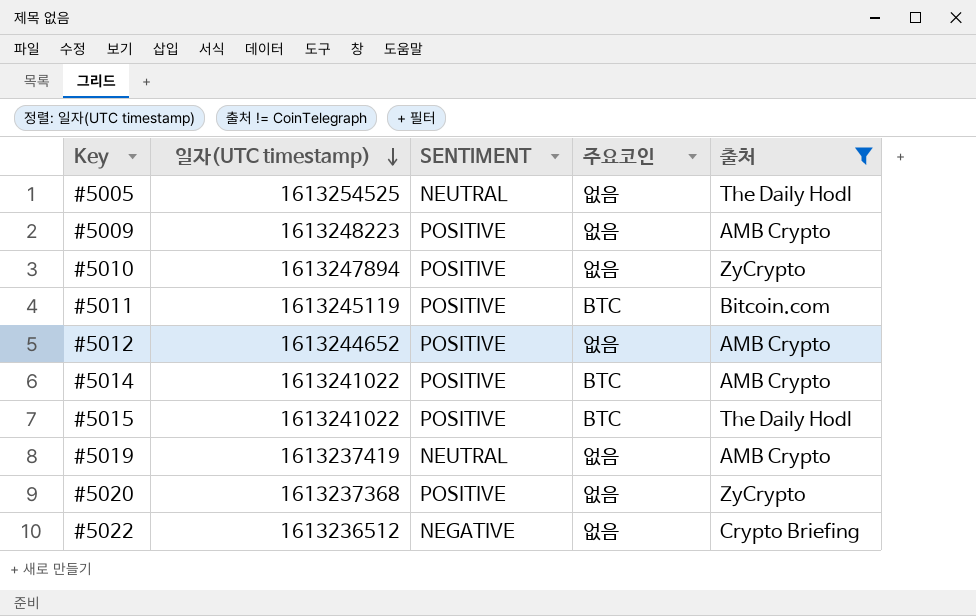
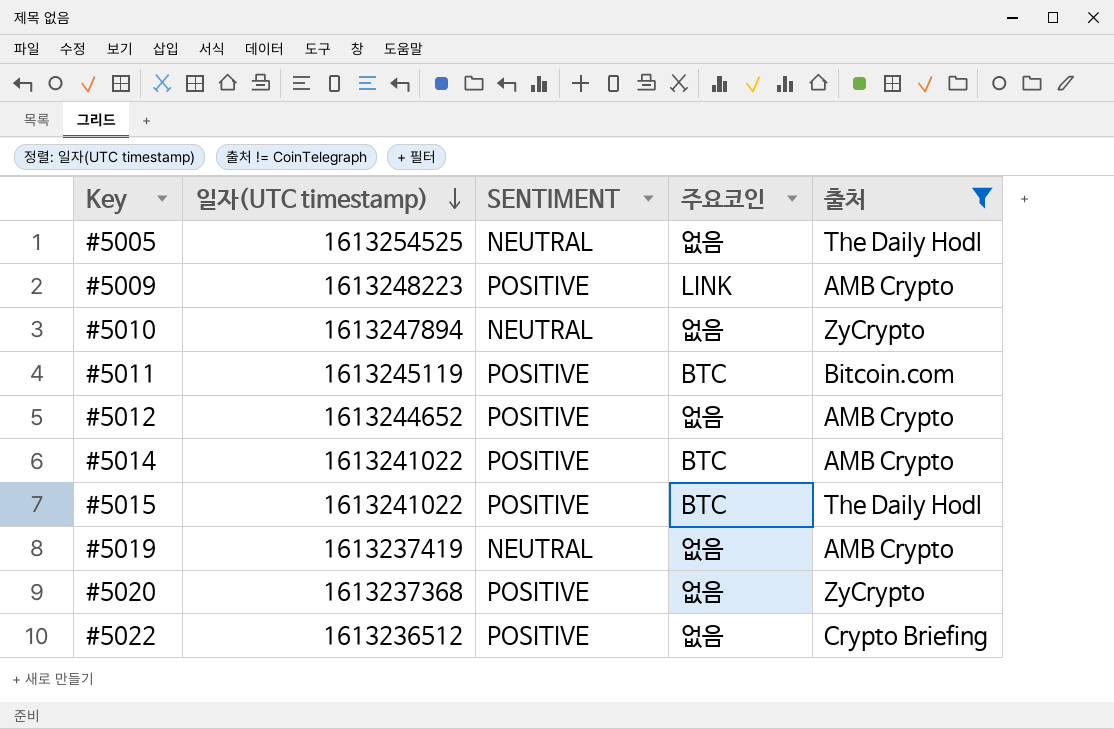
#5009 | 주요코인: 없음 -> LINK
#5010 | SENTIMENT: POSITIVE -> NEUTRAL
#5022 | SENTIMENT: NEGATIVE -> POSITIVE

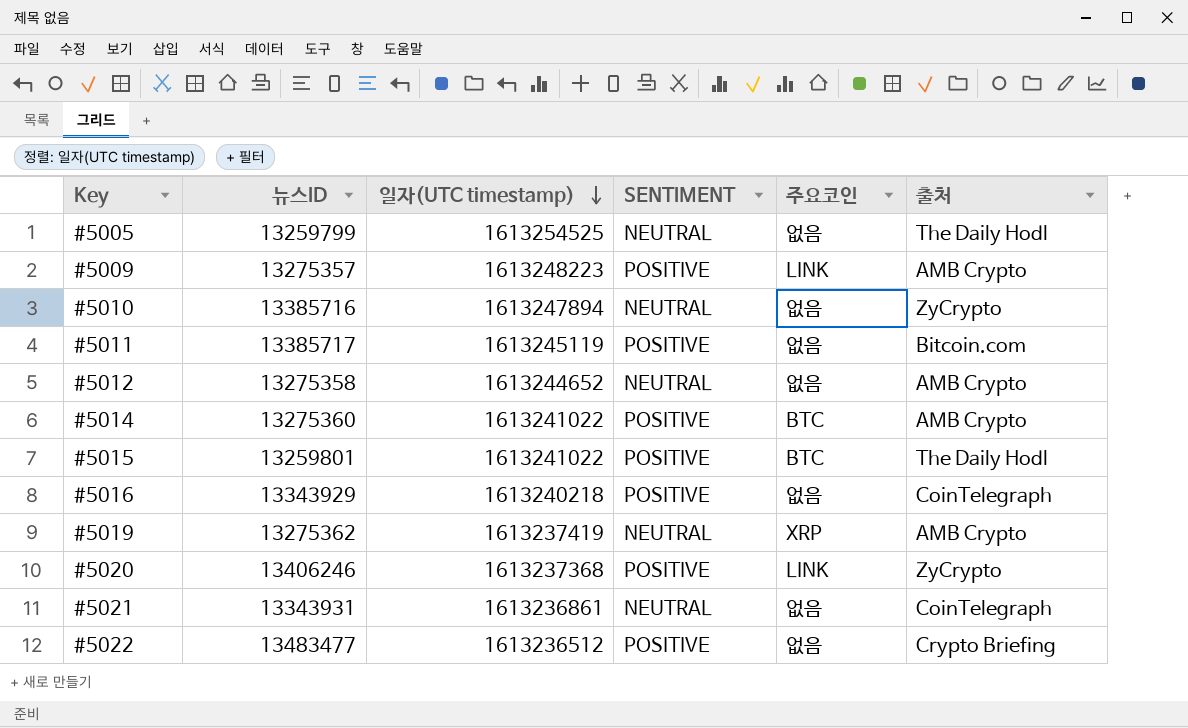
filter: 출처 != CoinTelegraph -> none
column 뉴스ID | position: none -> 2
#5011 | 주요코인: BTC -> 없음
#5012 | SENTIMENT: POSITIVE -> NEUTRAL
#5019 | 주요코인: 없음 -> XRP
#5020 | 주요코인: 없음 -> LINK

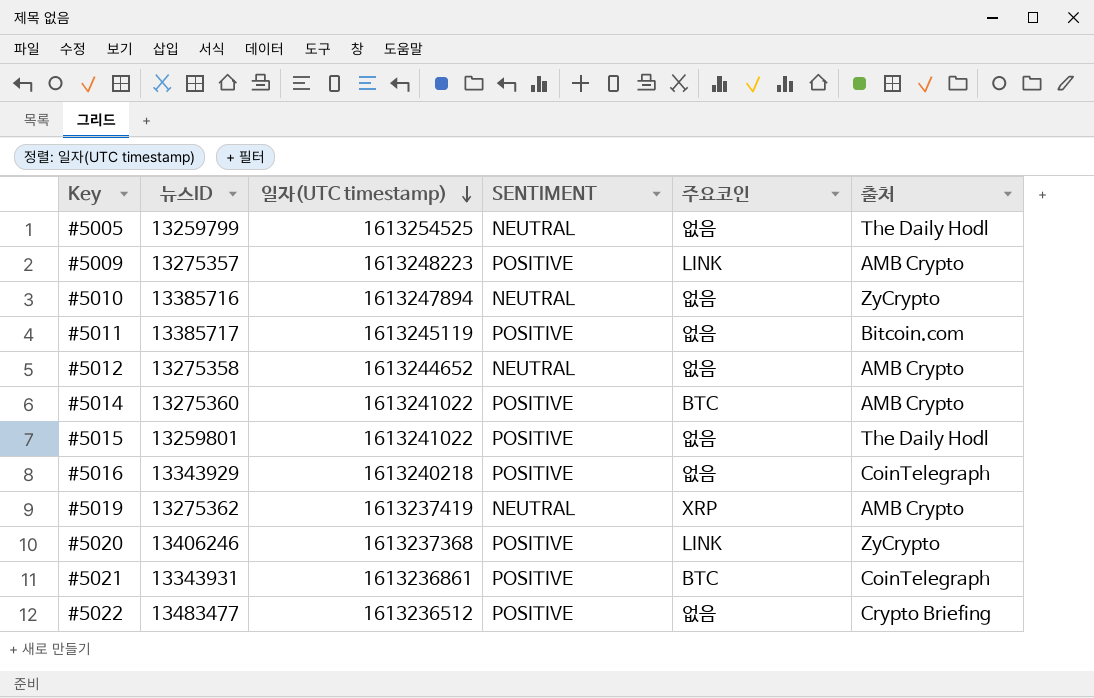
#5015 | 주요코인: BTC -> 없음
#5021 | SENTIMENT: NEUTRAL -> POSITIVE
#5021 | 주요코인: 없음 -> BTC

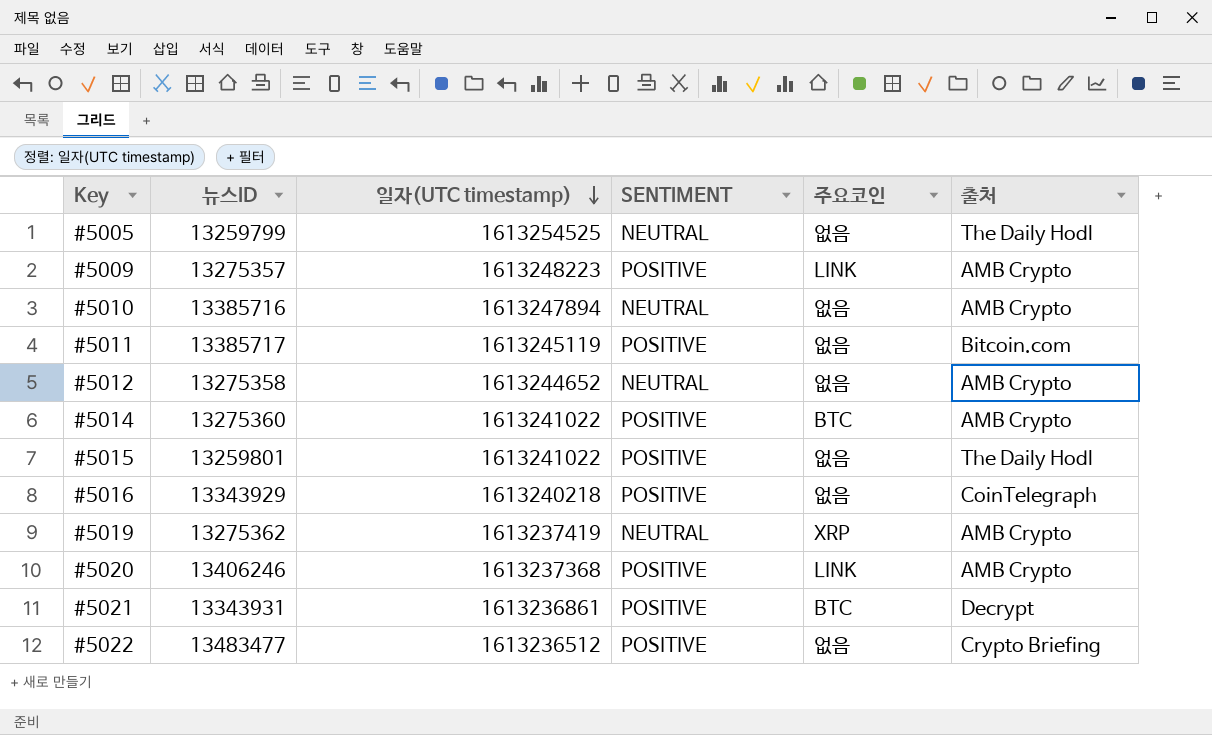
#5010 | 출처: ZyCrypto -> AMB Crypto
#5020 | 출처: ZyCrypto -> AMB Crypto
#5021 | 출처: CoinTelegraph -> Decrypt

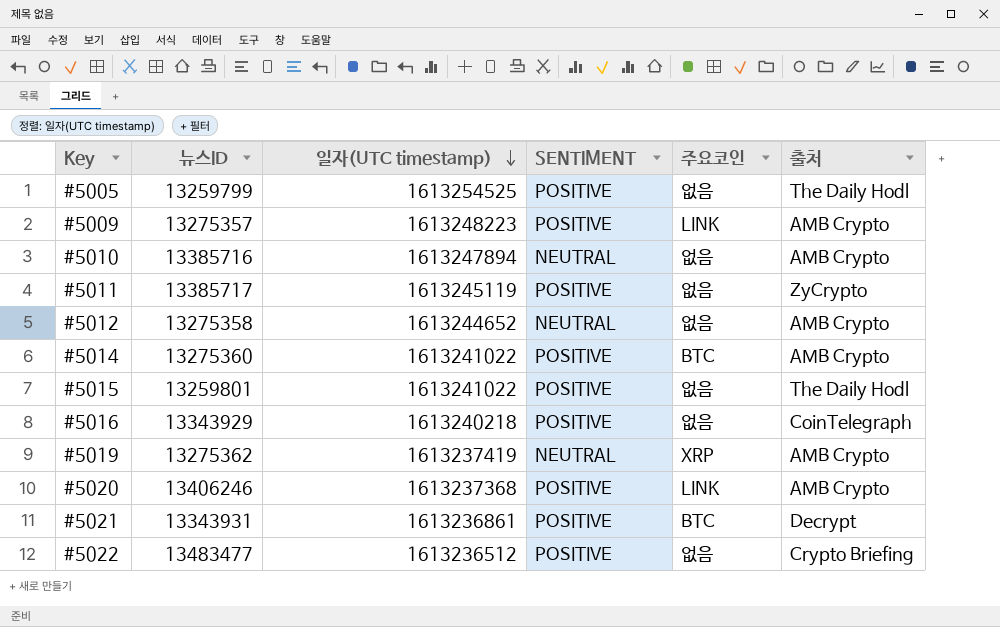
#5005 | SENTIMENT: NEUTRAL -> POSITIVE
#5011 | 출처: Bitcoin.com -> ZyCrypto

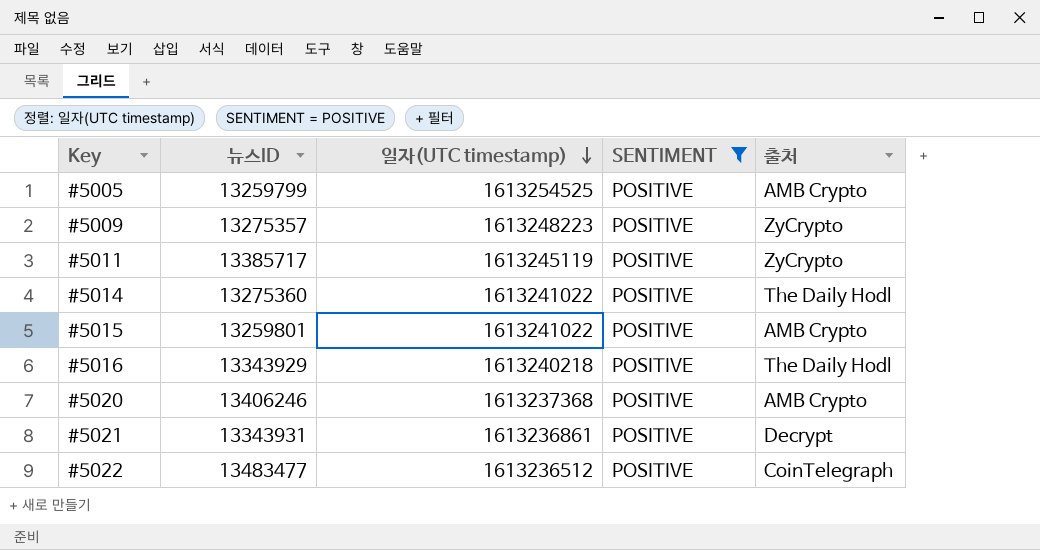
filter: none -> SENTIMENT = POSITIVE
column 주요코인 | position: 5 -> none
#5005 | 출처: The Daily Hodl -> AMB Crypto
#5009 | 출처: AMB Crypto -> ZyCrypto
#5014 | 출처: AMB Crypto -> The Daily Hodl
#5015 | 출처: The Daily Hodl -> AMB Crypto
#5016 | 출처: CoinTelegraph -> The Daily Hodl
#5022 | 출처: Crypto Briefing -> CoinTelegraph

